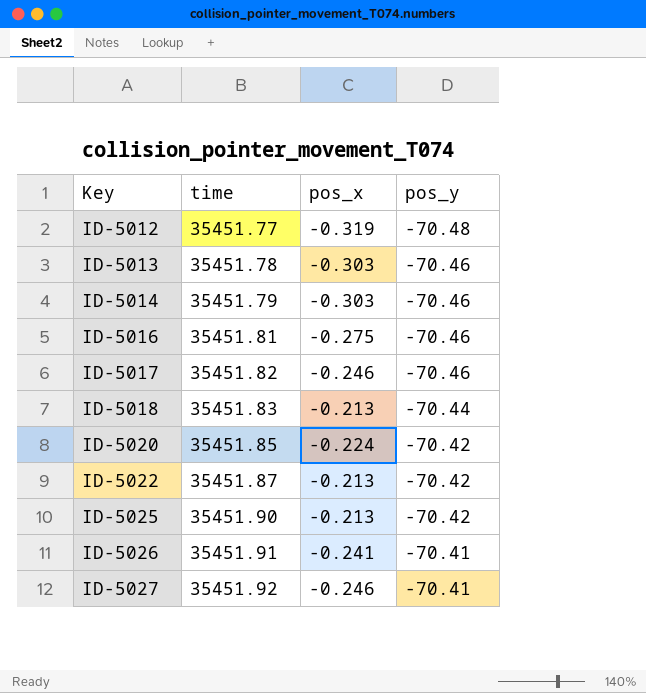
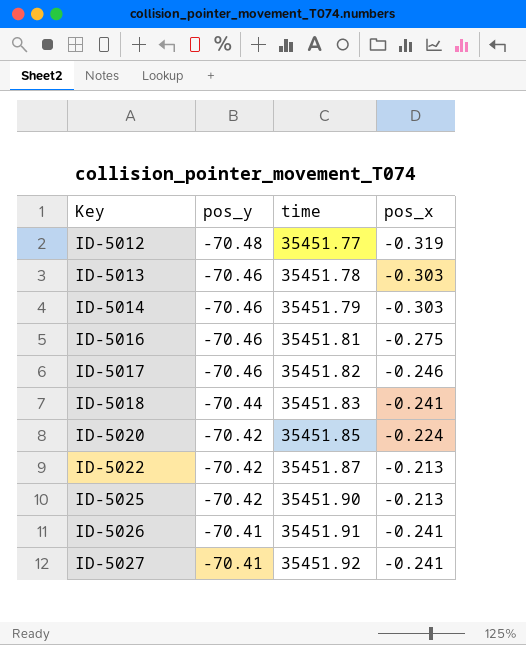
column pos_y | position: 4 -> 2
ID-5018 | pos_x: -0.213 -> -0.241
ID-5027 | pos_x: -0.246 -> -0.241

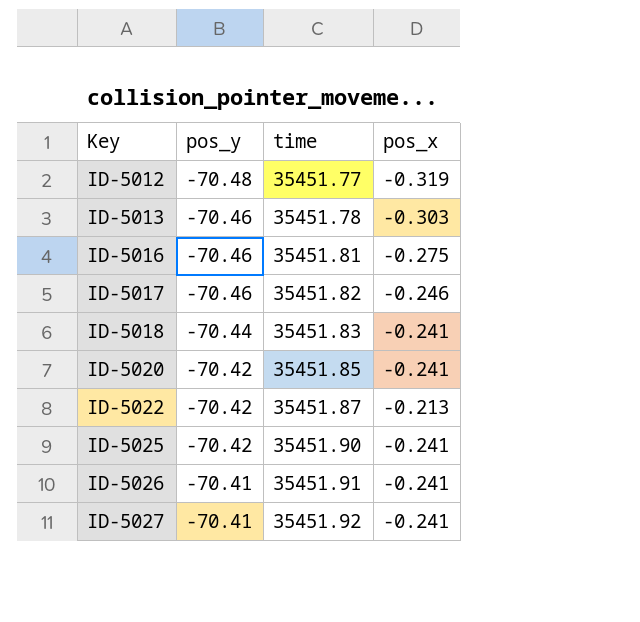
row ID-5014: -70.46 | 35451.79 | -0.303 -> none
ID-5020 | pos_x: -0.224 -> -0.241
ID-5025 | pos_x: -0.213 -> -0.241

